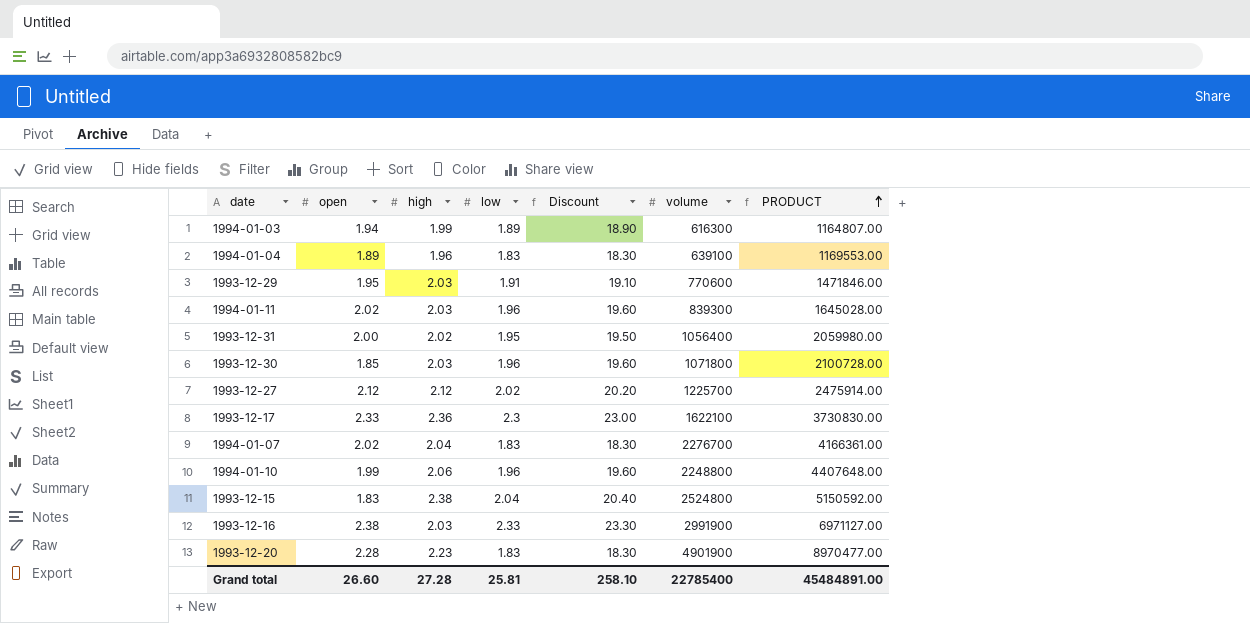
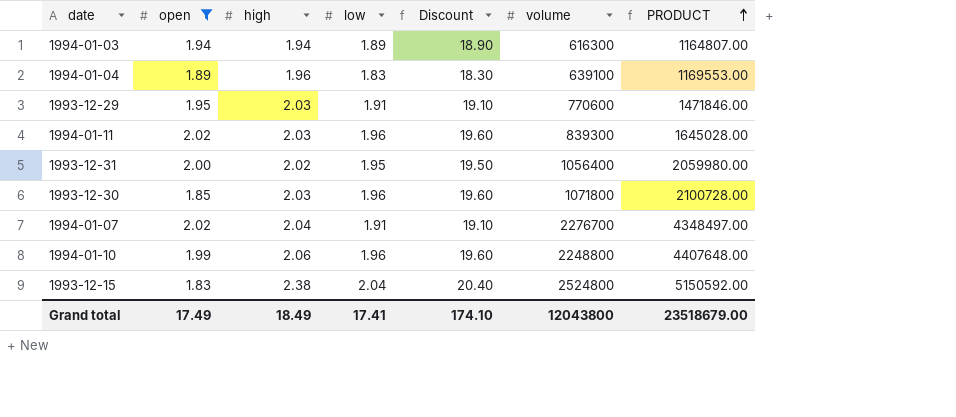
filter: none -> open <= 2.02
1994-01-03 | high: 1.99 -> 1.94
1994-01-07 | low: 1.83 -> 1.91
1994-01-07 | Discount: 18.30 -> 19.10
1994-01-07 | PRODUCT: 4166361.00 -> 4348497.00
Grand total | open: 26.60 -> 17.49
Grand total | high: 27.28 -> 18.49
Grand total | low: 25.81 -> 17.41
Grand total | Discount: 258.10 -> 174.10
Grand total | volume: 22785400 -> 12043800
Grand total | PRODUCT: 45484891.00 -> 23518679.00

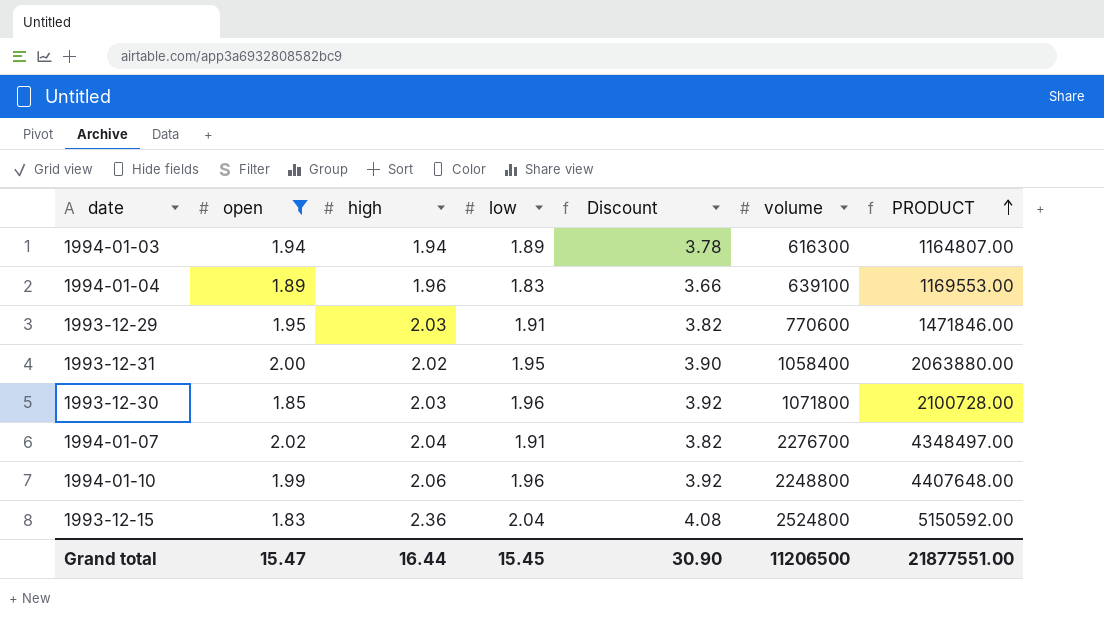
column Discount | formula: [low] * 10 -> [low] * 2
row 1994-01-11: 2.02 | 2.03 | 1.96 | 19.60 | 839300 | 1645028.00 -> none
1993-12-31 | volume: 1056400 -> 1058400
1993-12-31 | PRODUCT: 2059980.00 -> 2063880.00
1993-12-15 | high: 2.38 -> 2.36
Grand total | open: 17.49 -> 15.47
Grand total | high: 18.49 -> 16.44
Grand total | low: 17.41 -> 15.45
Grand total | Discount: 174.10 -> 30.90
Grand total | volume: 12043800 -> 11206500
Grand total | PRODUCT: 23518679.00 -> 21877551.00

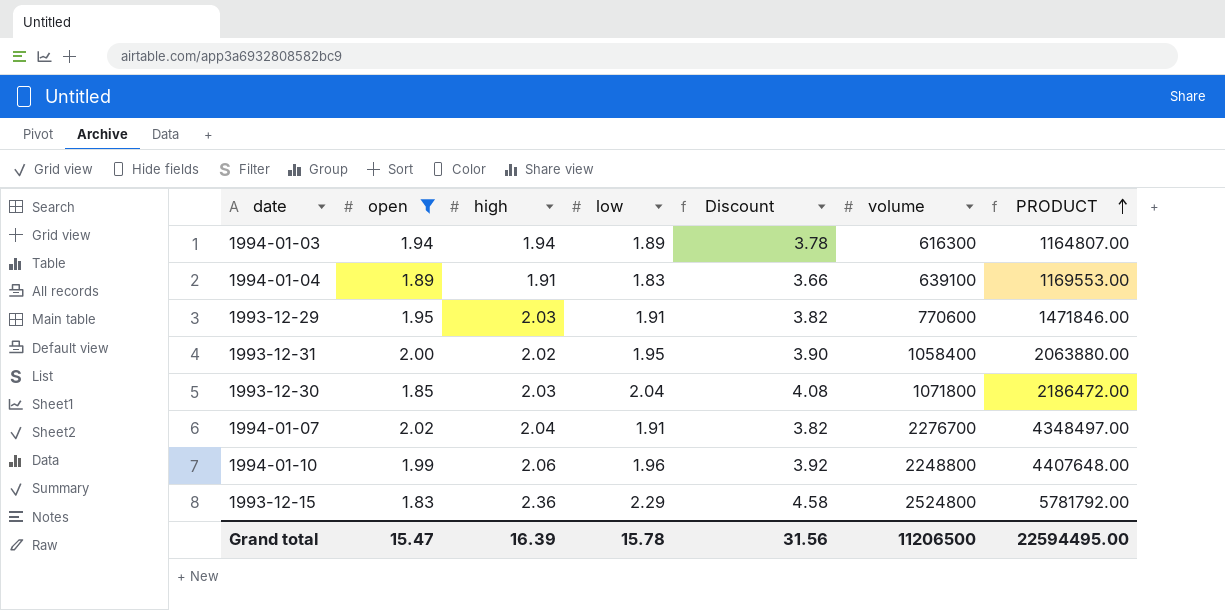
1994-01-04 | high: 1.96 -> 1.91
1993-12-30 | low: 1.96 -> 2.04
1993-12-30 | Discount: 3.92 -> 4.08
1993-12-30 | PRODUCT: 2100728.00 -> 2186472.00
1993-12-15 | low: 2.04 -> 2.29
1993-12-15 | Discount: 4.08 -> 4.58
1993-12-15 | PRODUCT: 5150592.00 -> 5781792.00
Grand total | high: 16.44 -> 16.39
Grand total | low: 15.45 -> 15.78
Grand total | Discount: 30.90 -> 31.56
Grand total | PRODUCT: 21877551.00 -> 22594495.00

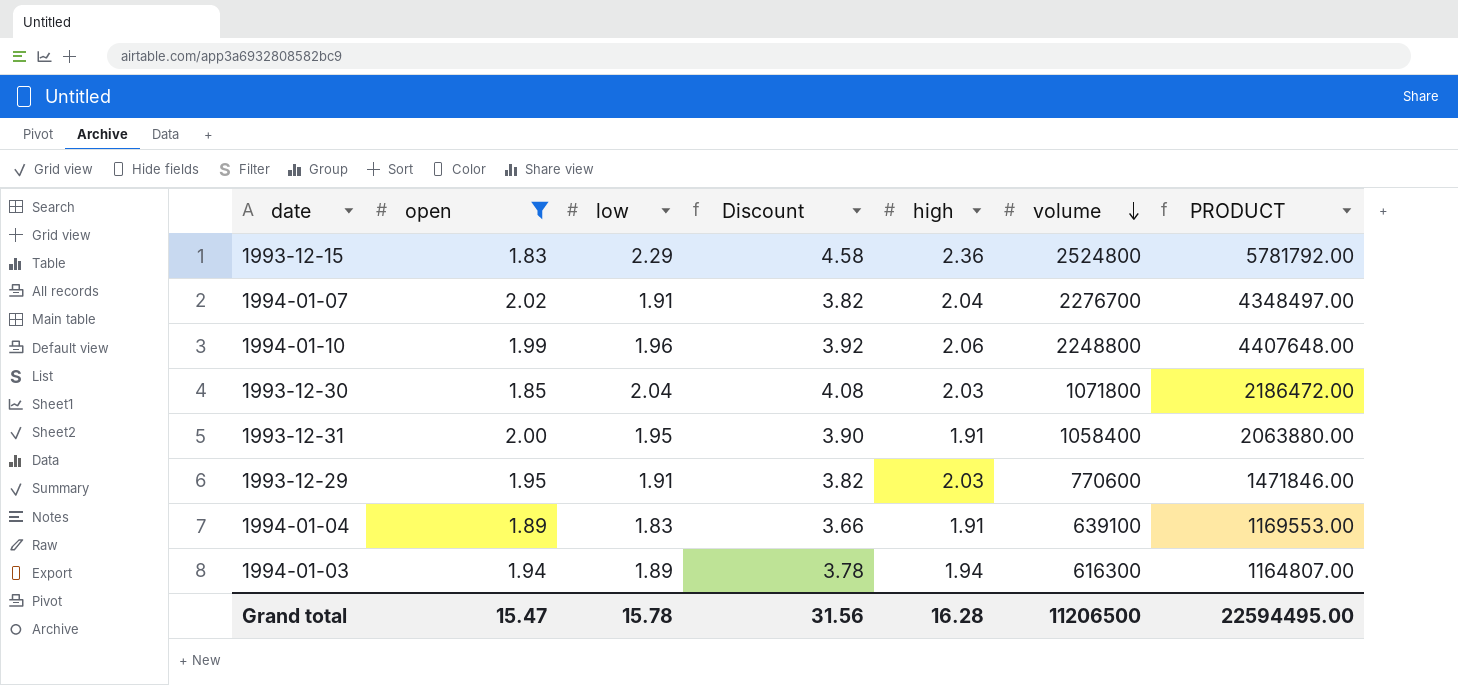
row order: PRODUCT ascending -> volume descending
column high | position: 3 -> 5
1993-12-31 | high: 2.02 -> 1.91
Grand total | high: 16.39 -> 16.28

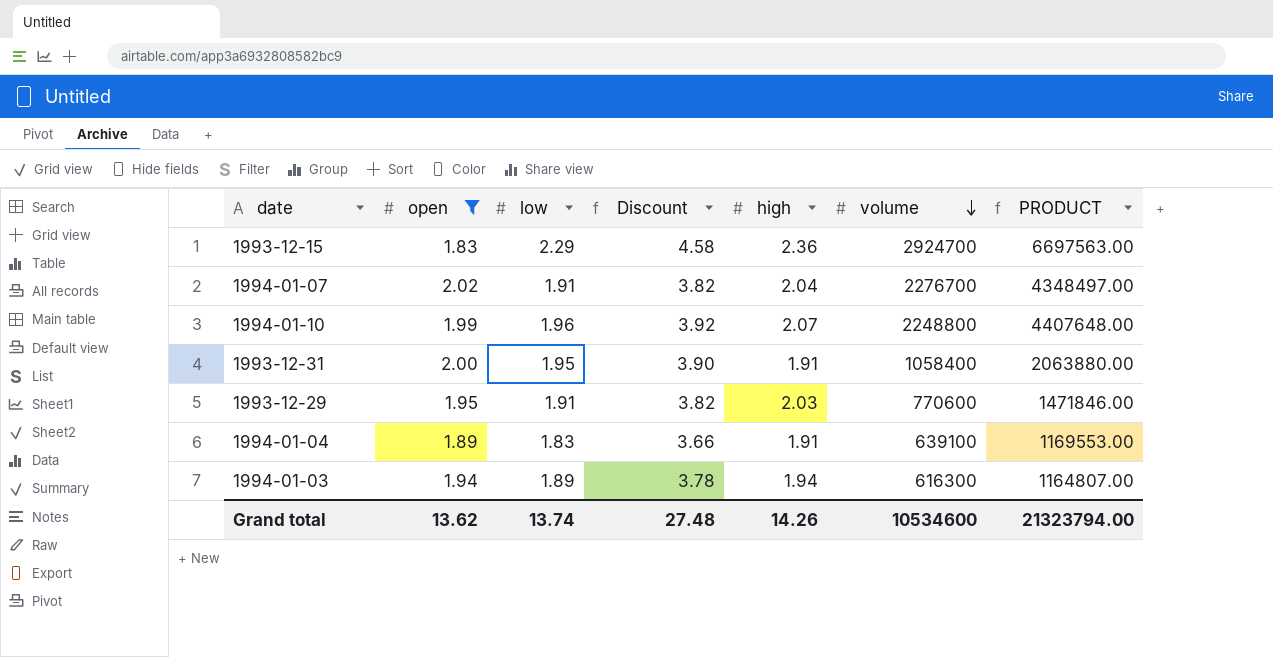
row 1993-12-30: 1.85 | 2.04 | 4.08 | 2.03 | 1071800 | 2186472.00 -> none
1993-12-15 | volume: 2524800 -> 2924700
1993-12-15 | PRODUCT: 5781792.00 -> 6697563.00
1994-01-10 | high: 2.06 -> 2.07
Grand total | open: 15.47 -> 13.62
Grand total | low: 15.78 -> 13.74
Grand total | Discount: 31.56 -> 27.48
Grand total | high: 16.28 -> 14.26
Grand total | volume: 11206500 -> 10534600
Grand total | PRODUCT: 22594495.00 -> 21323794.00

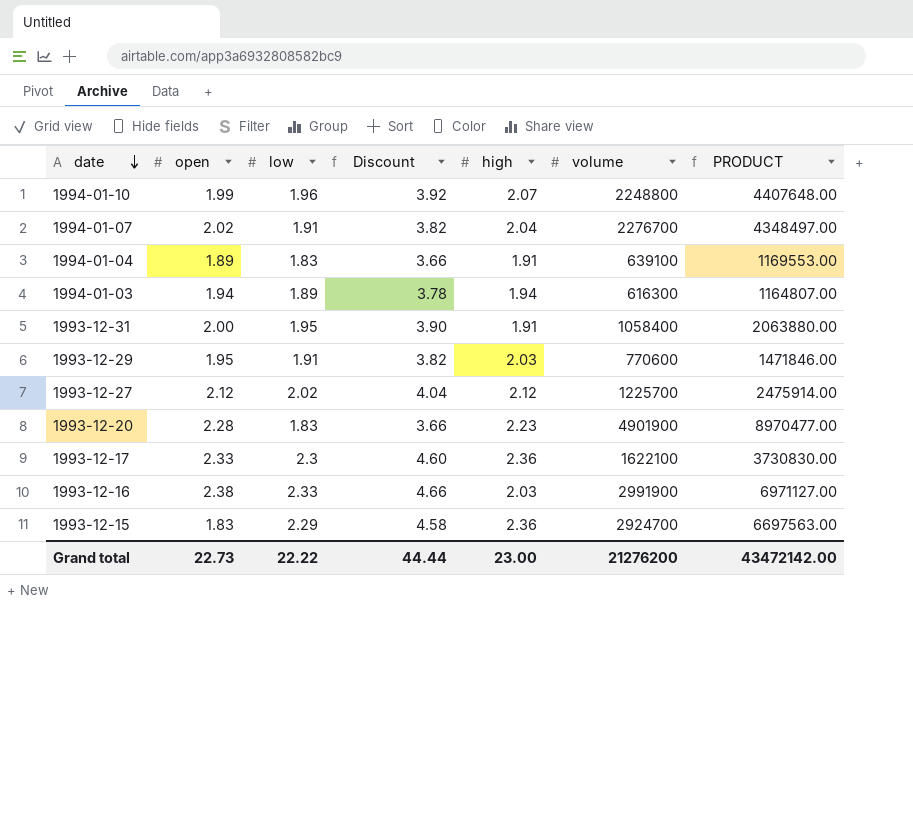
filter: open <= 2.02 -> none
row order: volume descending -> date descending
Grand total | open: 13.62 -> 22.73
Grand total | low: 13.74 -> 22.22
Grand total | Discount: 27.48 -> 44.44
Grand total | high: 14.26 -> 23.00
Grand total | volume: 10534600 -> 21276200
Grand total | PRODUCT: 21323794.00 -> 43472142.00

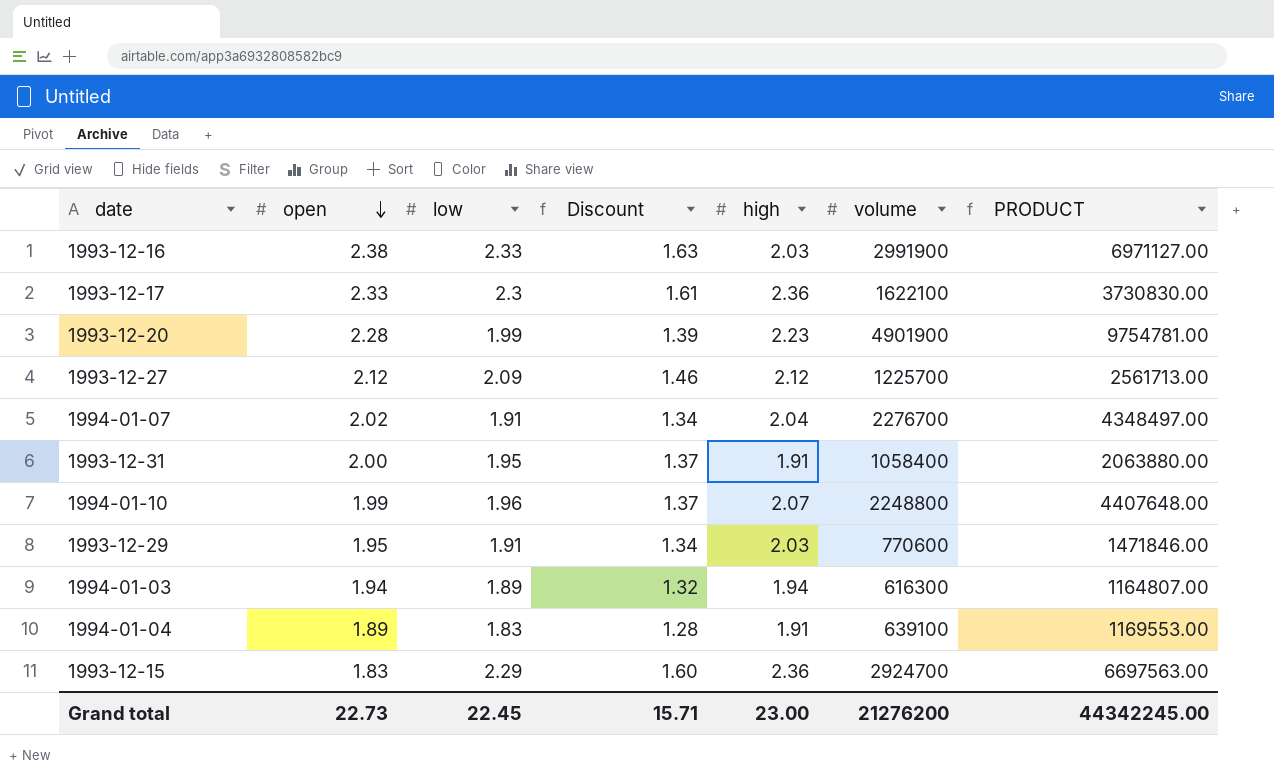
row order: date descending -> open descending
column Discount | formula: [low] * 2 -> [low] * 0.7
1993-12-20 | low: 1.83 -> 1.99
1993-12-20 | PRODUCT: 8970477.00 -> 9754781.00
1993-12-27 | low: 2.02 -> 2.09
1993-12-27 | PRODUCT: 2475914.00 -> 2561713.00
Grand total | low: 22.22 -> 22.45
Grand total | Discount: 44.44 -> 15.71
Grand total | PRODUCT: 43472142.00 -> 44342245.00

